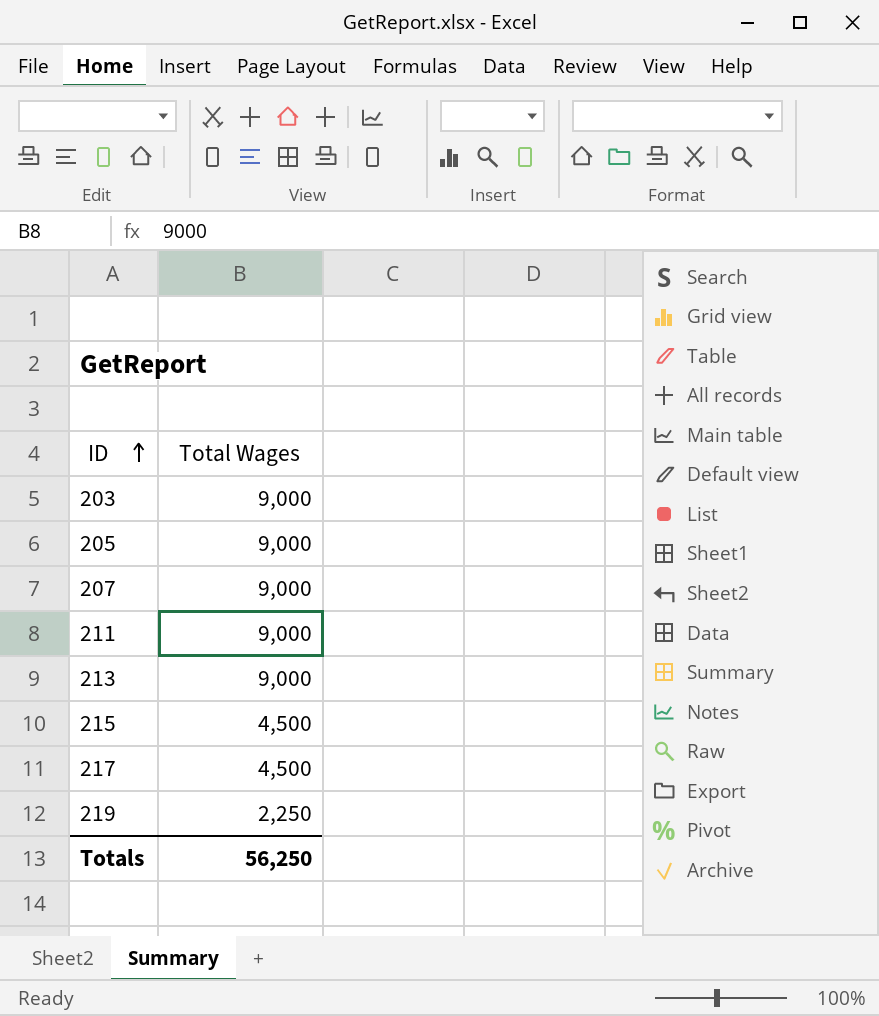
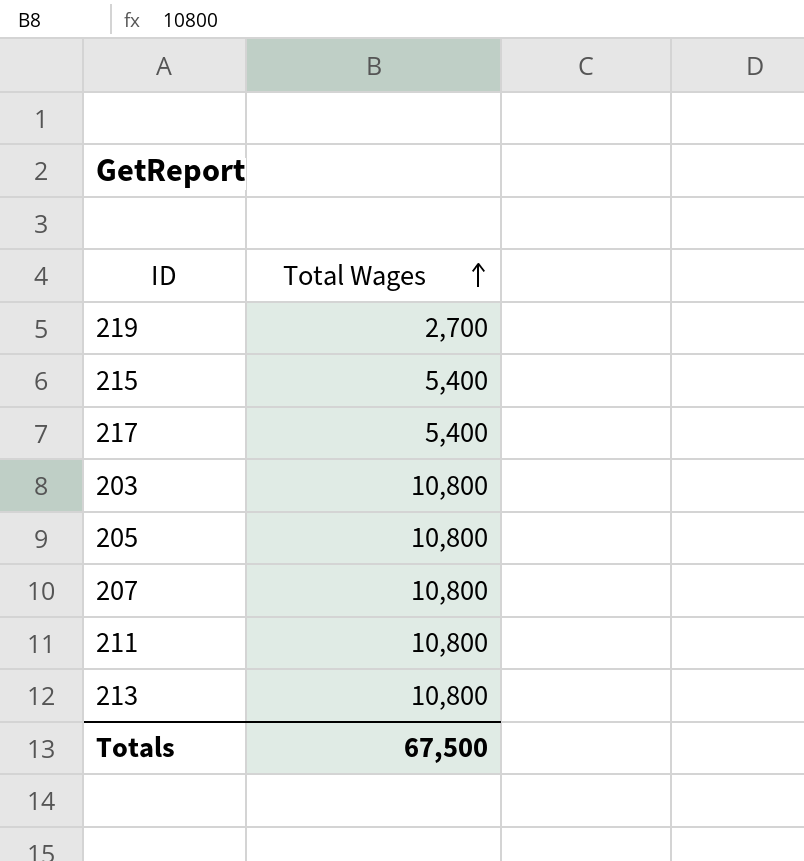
row order: ID ascending -> Total Wages ascending
219 | Total Wages: 2,250 -> 2,700
215 | Total Wages: 4,500 -> 5,400
217 | Total Wages: 4,500 -> 5,400
203 | Total Wages: 9,000 -> 10,800
205 | Total Wages: 9,000 -> 10,800
207 | Total Wages: 9,000 -> 10,800
211 | Total Wages: 9,000 -> 10,800
213 | Total Wages: 9,000 -> 10,800
Totals | Total Wages: 56,250 -> 67,500

